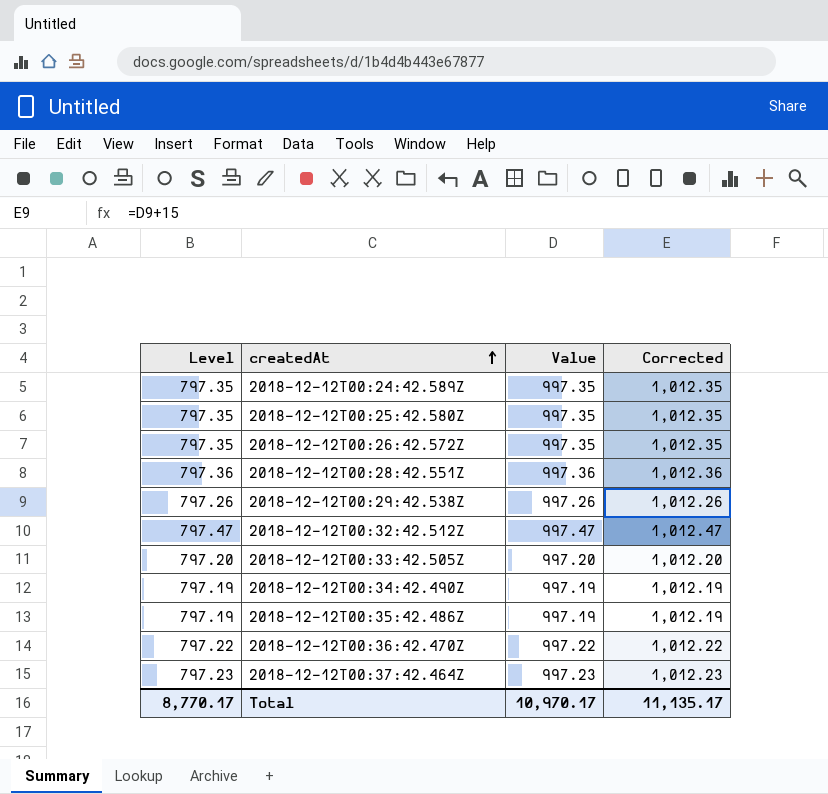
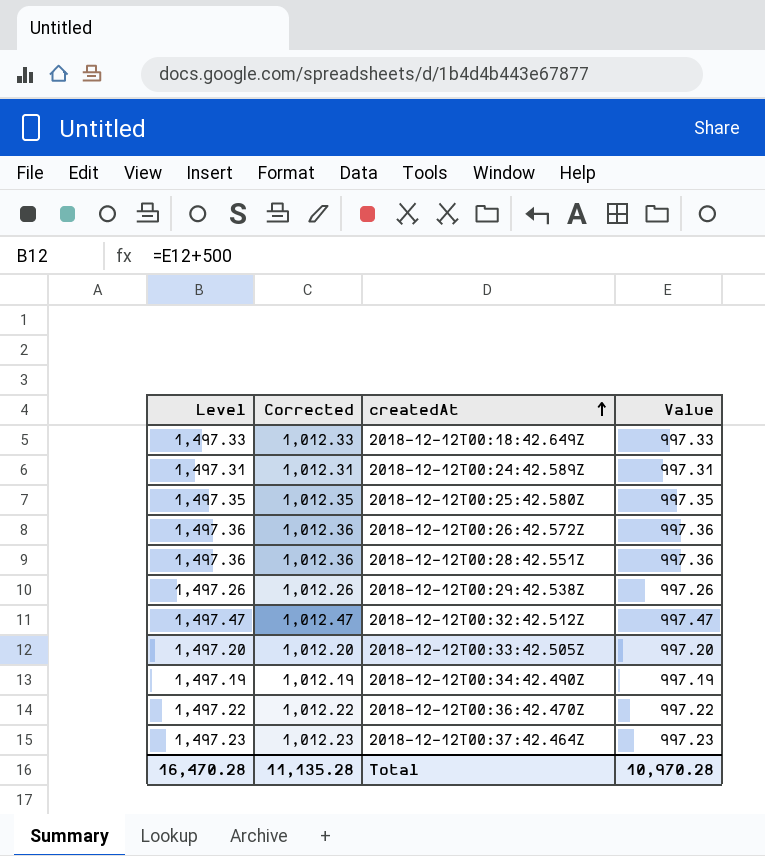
column Level | formula: [Value] - 200 -> [Value] + 500
column Corrected | position: 4 -> 2
row 2018-12-12T00:35:42.486Z: 797.19 | 997.19 | 1,012.19 -> none
row 2018-12-12T00:18:42.649Z: none -> 1,497.33 | 1,012.33 | 997.33
2018-12-12T00:24:42.589Z | Corrected: 1,012.35 -> 1,012.31
2018-12-12T00:24:42.589Z | Value: 997.35 -> 997.31
2018-12-12T00:26:42.572Z | Corrected: 1,012.35 -> 1,012.36
2018-12-12T00:26:42.572Z | Value: 997.35 -> 997.36
Total | Level: 8,770.17 -> 16,470.28
Total | Corrected: 11,135.17 -> 11,135.28
Total | Value: 10,970.17 -> 10,970.28

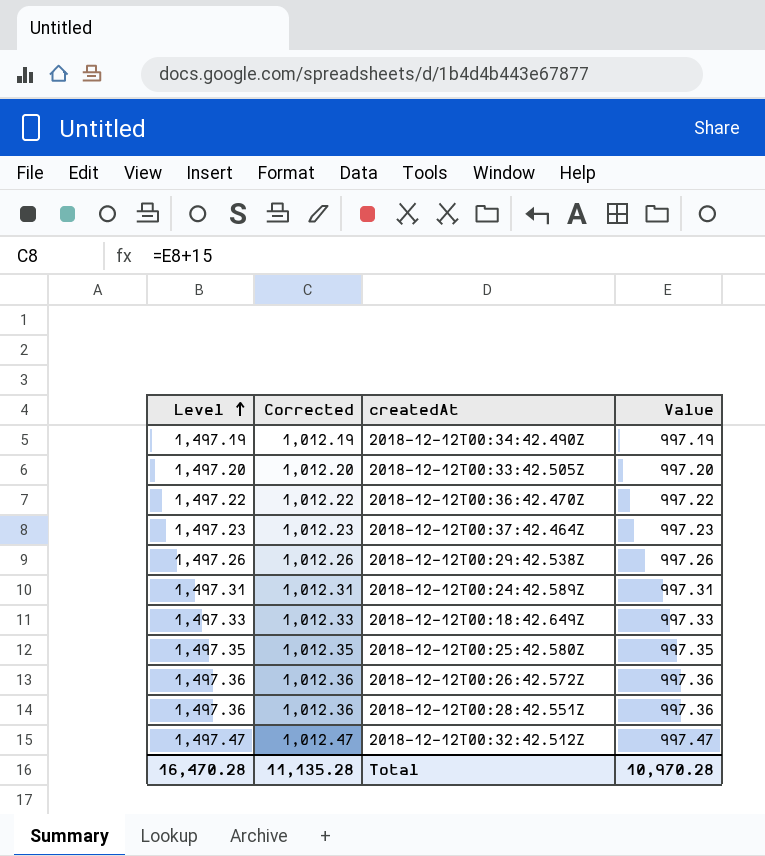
row order: createdAt ascending -> Level ascending

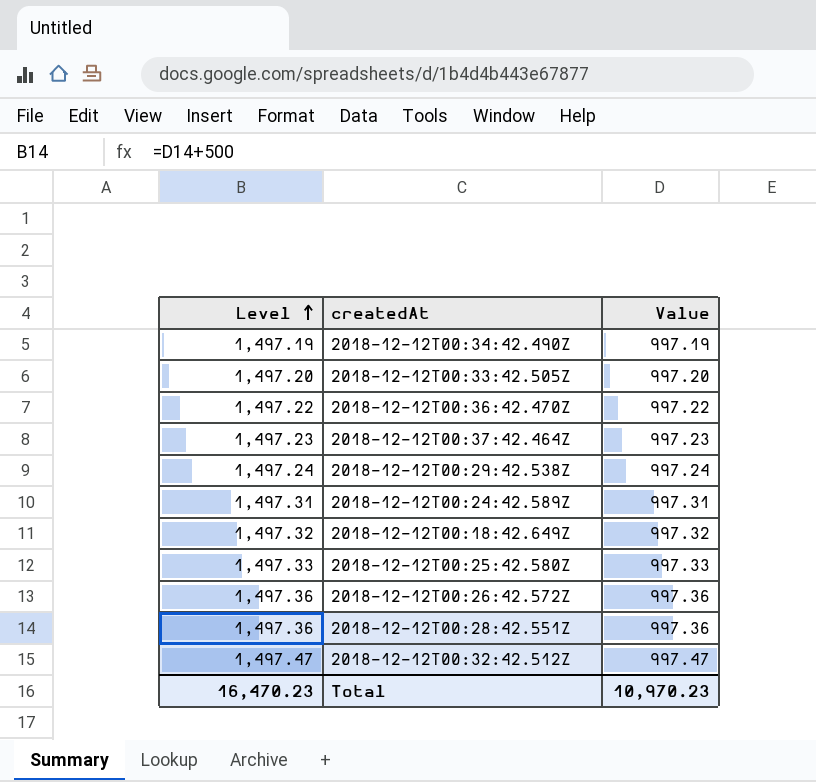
column Corrected | formula: [Value] + 15 -> none
2018-12-12T00:29:42.538Z | Level: 1,497.26 -> 1,497.24
2018-12-12T00:29:42.538Z | Value: 997.26 -> 997.24
2018-12-12T00:18:42.649Z | Level: 1,497.33 -> 1,497.32
2018-12-12T00:18:42.649Z | Value: 997.33 -> 997.32
2018-12-12T00:25:42.580Z | Level: 1,497.35 -> 1,497.33
2018-12-12T00:25:42.580Z | Value: 997.35 -> 997.33
Total | Level: 16,470.28 -> 16,470.23
Total | Value: 10,970.28 -> 10,970.23

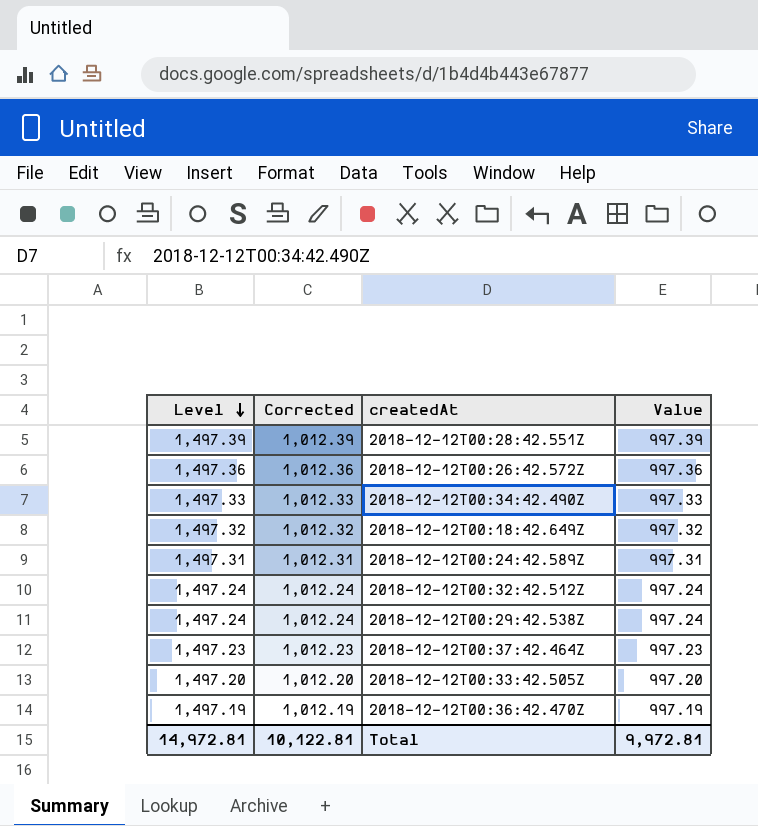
row order: Level ascending -> Level descending
column Corrected | formula: none -> [Value] + 15
row 2018-12-12T00:25:42.580Z: 1,497.33 | 997.33 -> none
2018-12-12T00:28:42.551Z | Level: 1,497.36 -> 1,497.39
2018-12-12T00:28:42.551Z | Value: 997.36 -> 997.39
2018-12-12T00:34:42.490Z | Level: 1,497.19 -> 1,497.33
2018-12-12T00:34:42.490Z | Value: 997.19 -> 997.33
2018-12-12T00:32:42.512Z | Level: 1,497.47 -> 1,497.24
2018-12-12T00:32:42.512Z | Value: 997.47 -> 997.24
2018-12-12T00:36:42.470Z | Level: 1,497.22 -> 1,497.19
2018-12-12T00:36:42.470Z | Value: 997.22 -> 997.19
Total | Level: 16,470.23 -> 14,972.81
Total | Value: 10,970.23 -> 9,972.81

